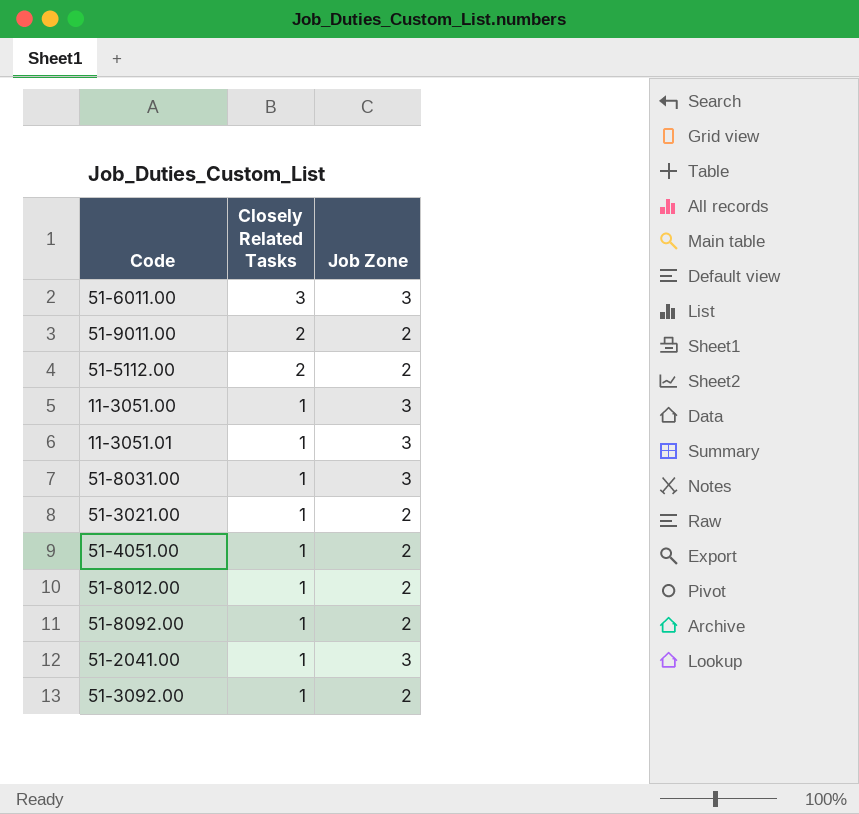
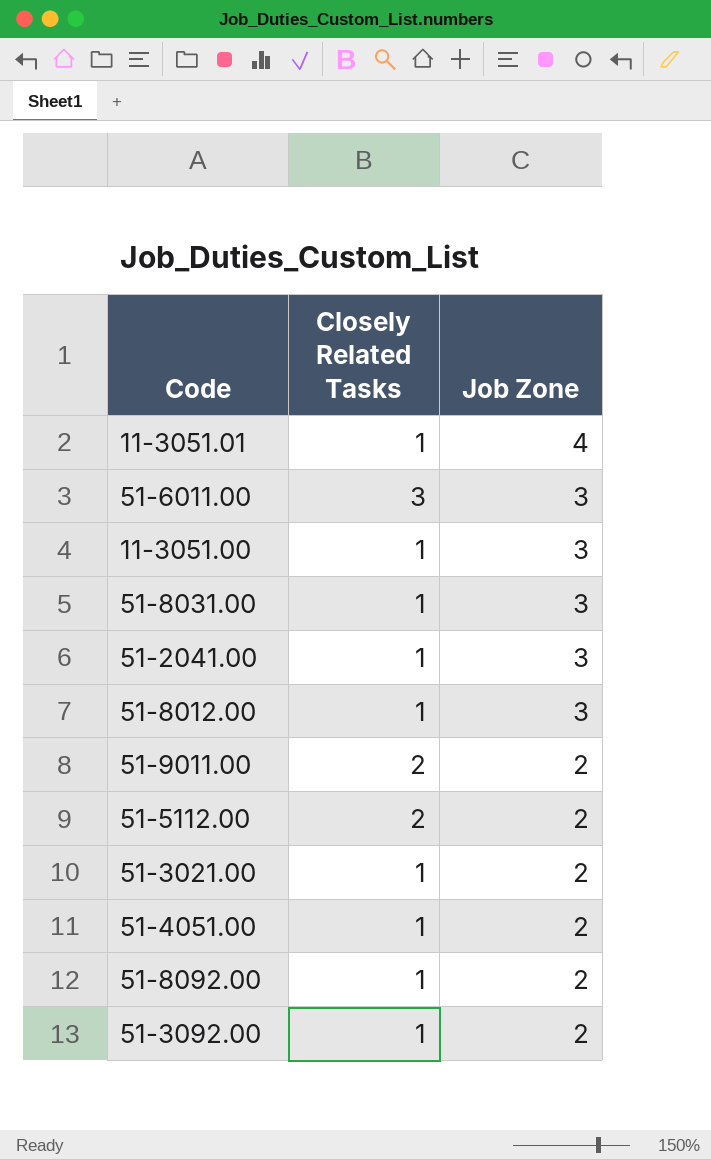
row order: Closely Related Tasks descending -> Job Zone descending
11-3051.01 | Job Zone: 3 -> 4
51-8012.00 | Job Zone: 2 -> 3

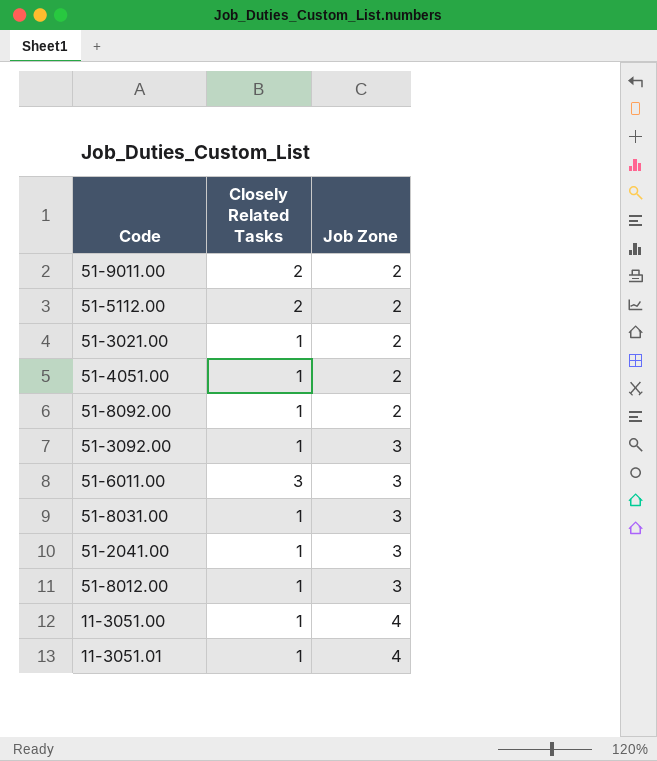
row order: Job Zone descending -> Job Zone ascending
51-3092.00 | Job Zone: 2 -> 3
11-3051.00 | Job Zone: 3 -> 4

